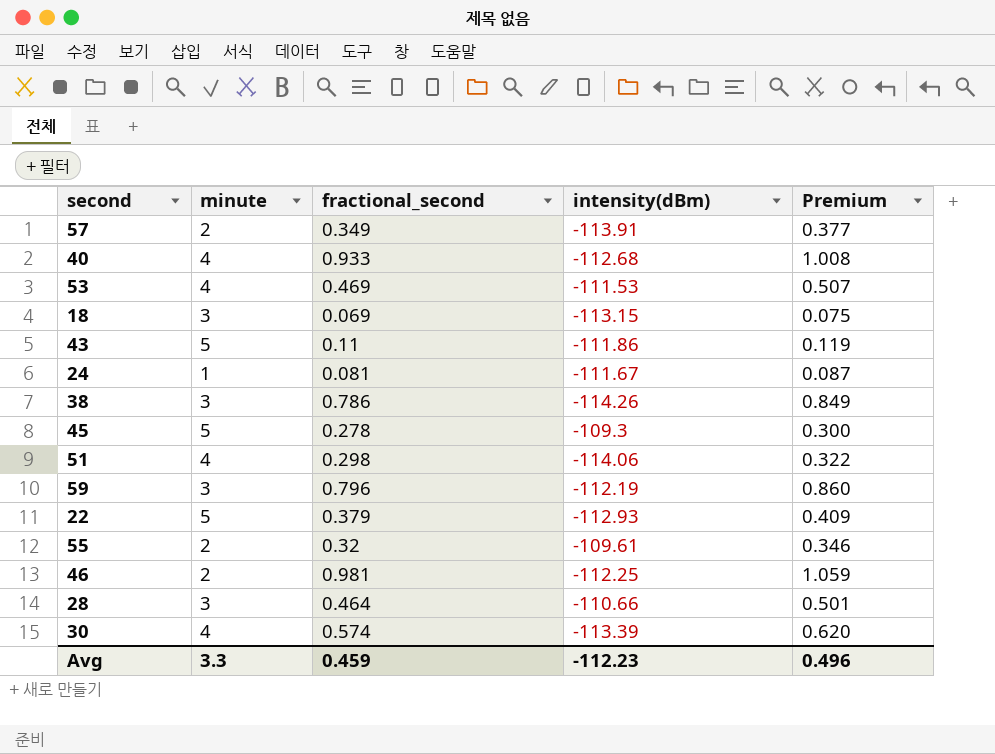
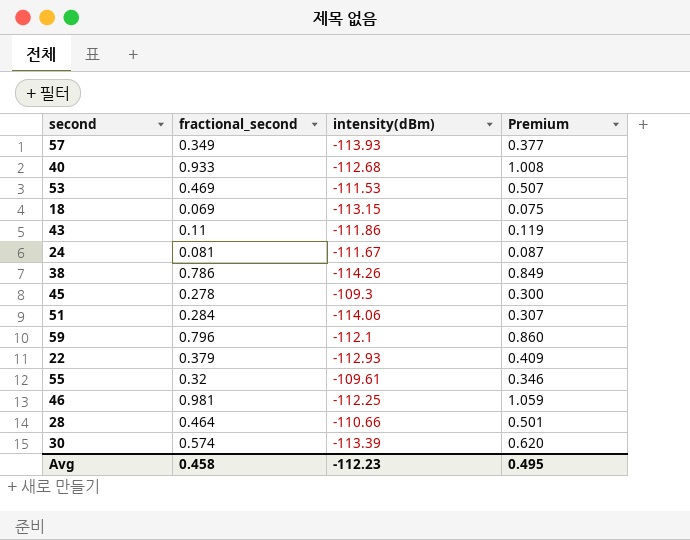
column minute | position: 2 -> none
57 | intensity(dBm): -113.91 -> -113.93
51 | fractional_second: 0.298 -> 0.284
51 | Premium: 0.322 -> 0.307
59 | intensity(dBm): -112.19 -> -112.1
Avg | fractional_second: 0.459 -> 0.458
Avg | Premium: 0.496 -> 0.495

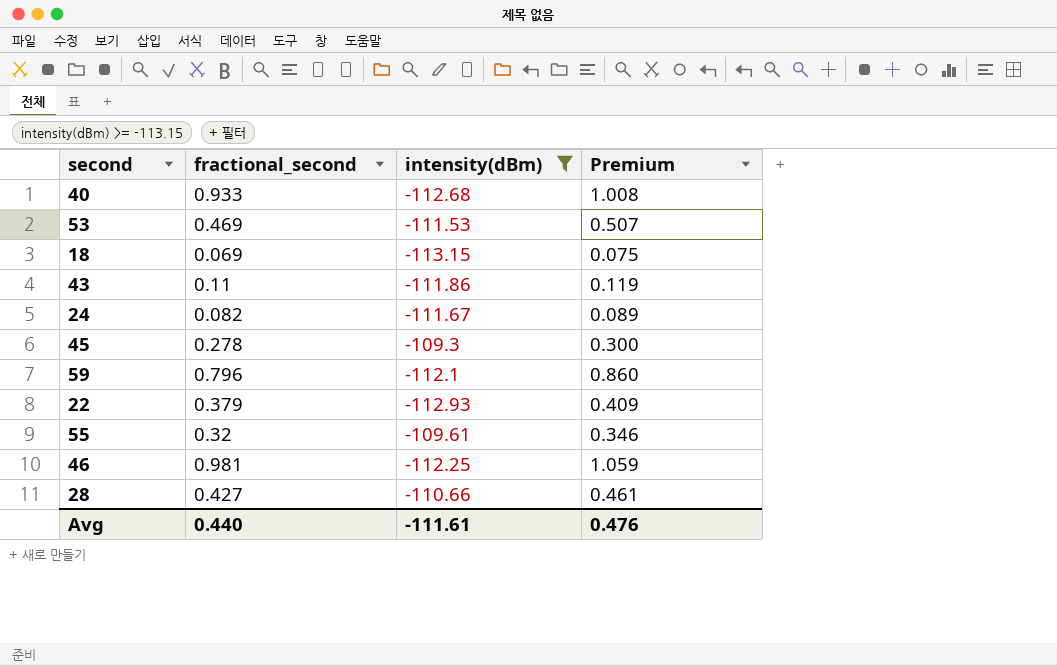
filter: none -> intensity(dBm) >= -113.15
24 | fractional_second: 0.081 -> 0.082
24 | Premium: 0.087 -> 0.089
28 | fractional_second: 0.464 -> 0.427
28 | Premium: 0.501 -> 0.461
Avg | fractional_second: 0.458 -> 0.440
Avg | intensity(dBm): -112.23 -> -111.61
Avg | Premium: 0.495 -> 0.476

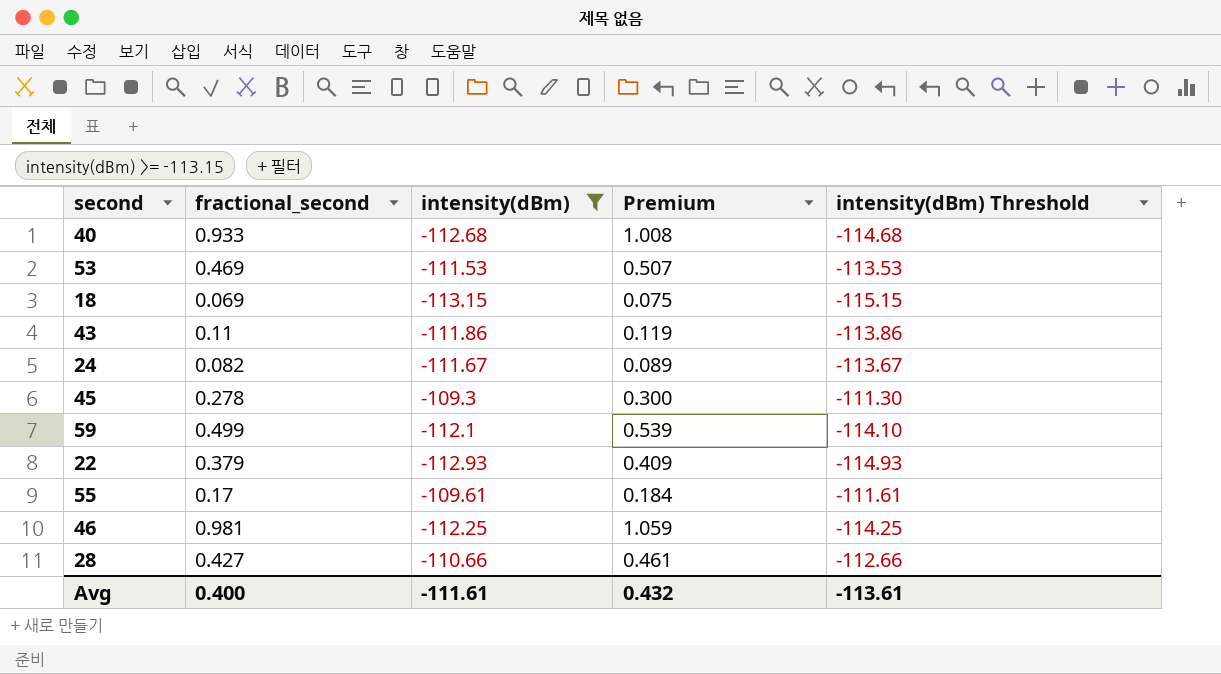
column intensity(dBm) Threshold | formula: none -> [intensity(dBm)] - 2
59 | fractional_second: 0.796 -> 0.499
59 | Premium: 0.860 -> 0.539
55 | fractional_second: 0.32 -> 0.17
55 | Premium: 0.346 -> 0.184
Avg | fractional_second: 0.440 -> 0.400
Avg | Premium: 0.476 -> 0.432

